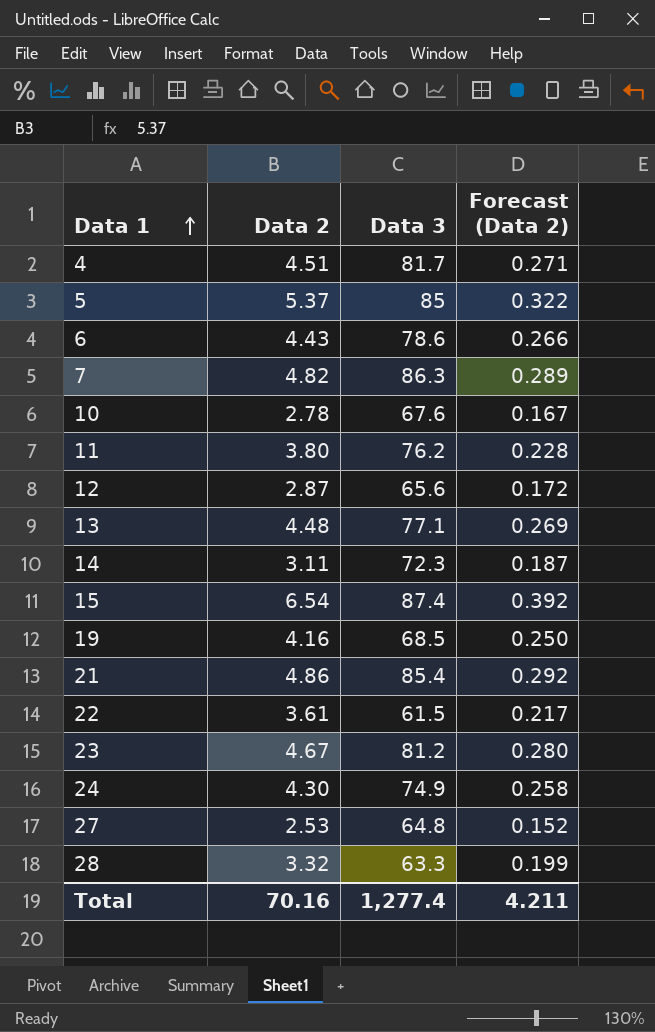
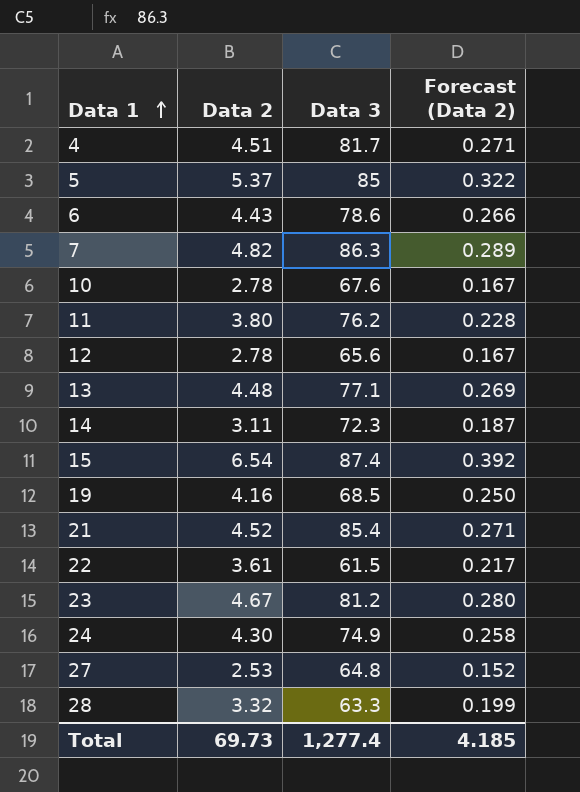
12 | Data 2: 2.87 -> 2.78
12 | Forecast (Data 2): 0.172 -> 0.167
21 | Data 2: 4.86 -> 4.52
21 | Forecast (Data 2): 0.292 -> 0.271
Total | Data 2: 70.16 -> 69.73
Total | Forecast (Data 2): 4.211 -> 4.185

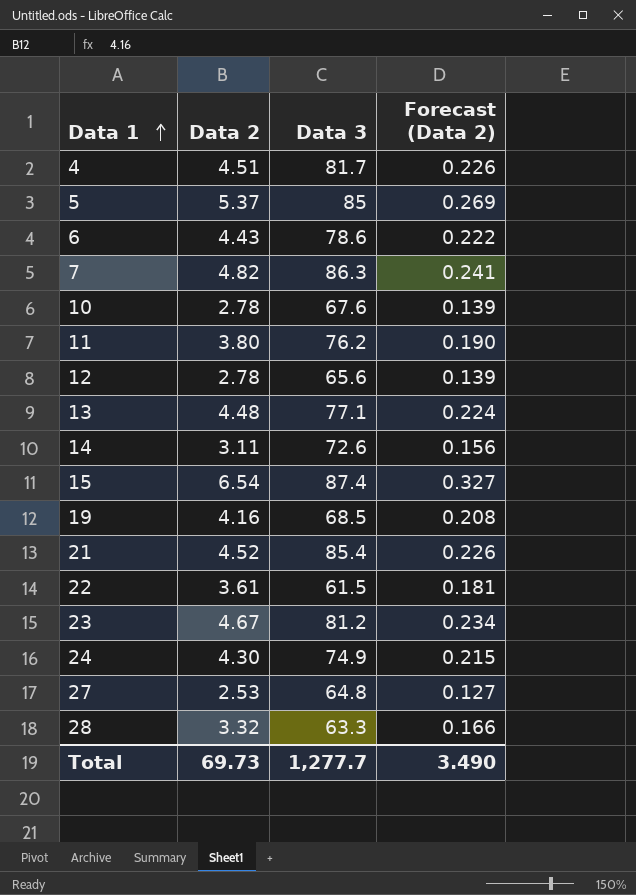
column Forecast (Data 2) | formula: [Data 2] * 0.06 -> [Data 2] * 0.05
14 | Data 3: 72.3 -> 72.6
Total | Data 3: 1,277.4 -> 1,277.7
Total | Forecast (Data 2): 4.185 -> 3.490

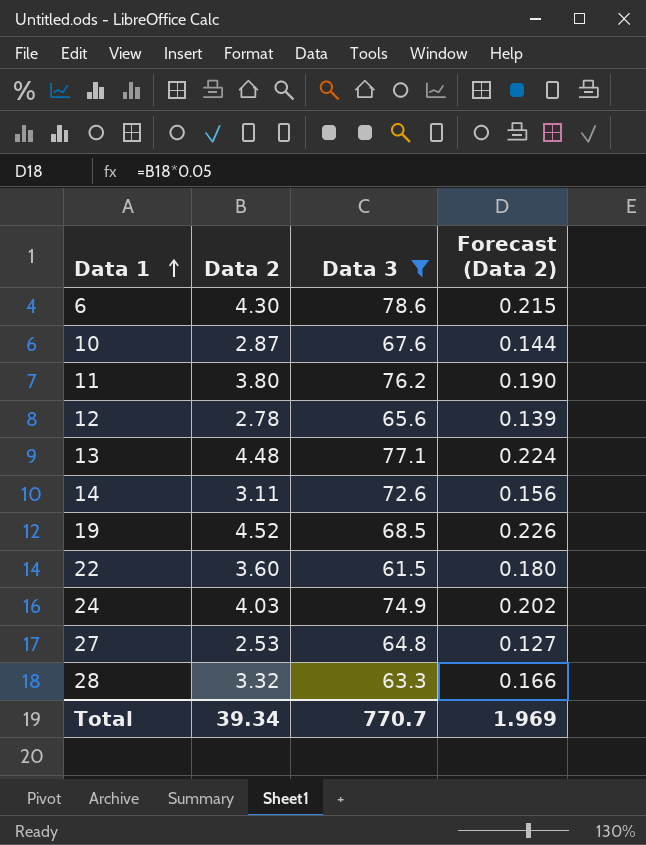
filter: none -> Data 3 <= 78.6
6 | Data 2: 4.43 -> 4.30
6 | Forecast (Data 2): 0.222 -> 0.215
10 | Data 2: 2.78 -> 2.87
10 | Forecast (Data 2): 0.139 -> 0.144
19 | Data 2: 4.16 -> 4.52
19 | Forecast (Data 2): 0.208 -> 0.226
22 | Data 2: 3.61 -> 3.60
22 | Forecast (Data 2): 0.181 -> 0.180
24 | Data 2: 4.30 -> 4.03
24 | Forecast (Data 2): 0.215 -> 0.202
Total | Data 2: 69.73 -> 39.34
Total | Data 3: 1,277.7 -> 770.7
Total | Forecast (Data 2): 3.490 -> 1.969

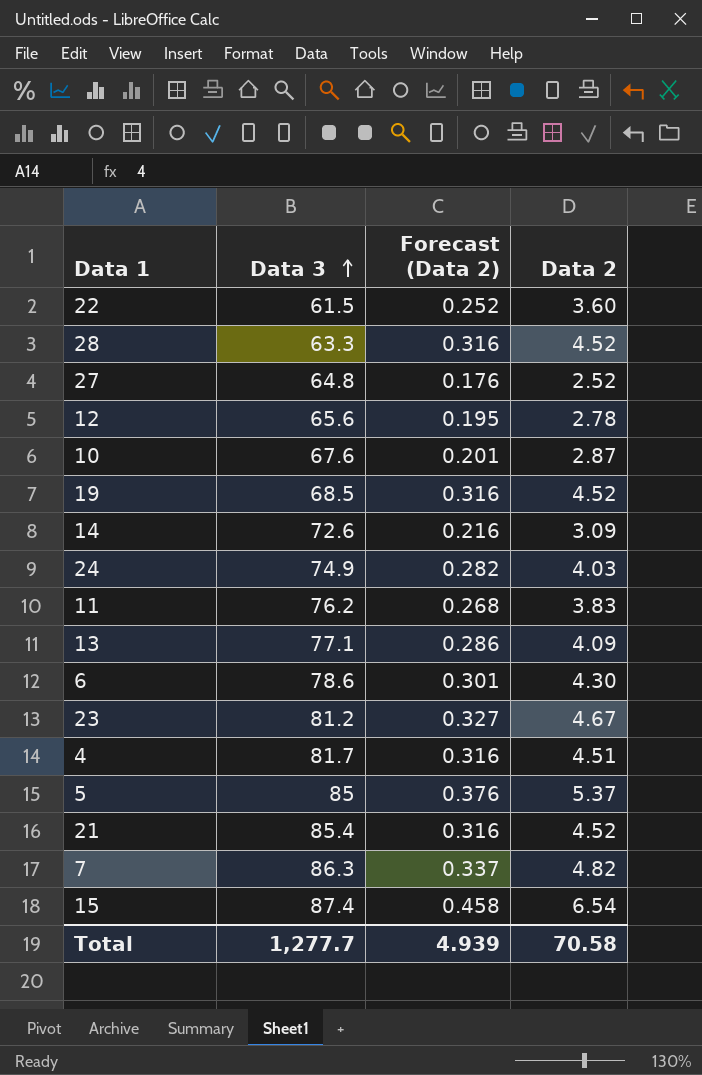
filter: Data 3 <= 78.6 -> none
row order: Data 1 ascending -> Data 3 ascending
column Forecast (Data 2) | formula: [Data 2] * 0.05 -> [Data 2] * 0.07
column Data 2 | position: 2 -> 4
28 | Data 2: 3.32 -> 4.52
27 | Data 2: 2.53 -> 2.52
14 | Data 2: 3.11 -> 3.09
11 | Data 2: 3.80 -> 3.83
13 | Data 2: 4.48 -> 4.09
Total | Data 3: 770.7 -> 1,277.7
Total | Forecast (Data 2): 1.969 -> 4.939
Total | Data 2: 39.34 -> 70.58

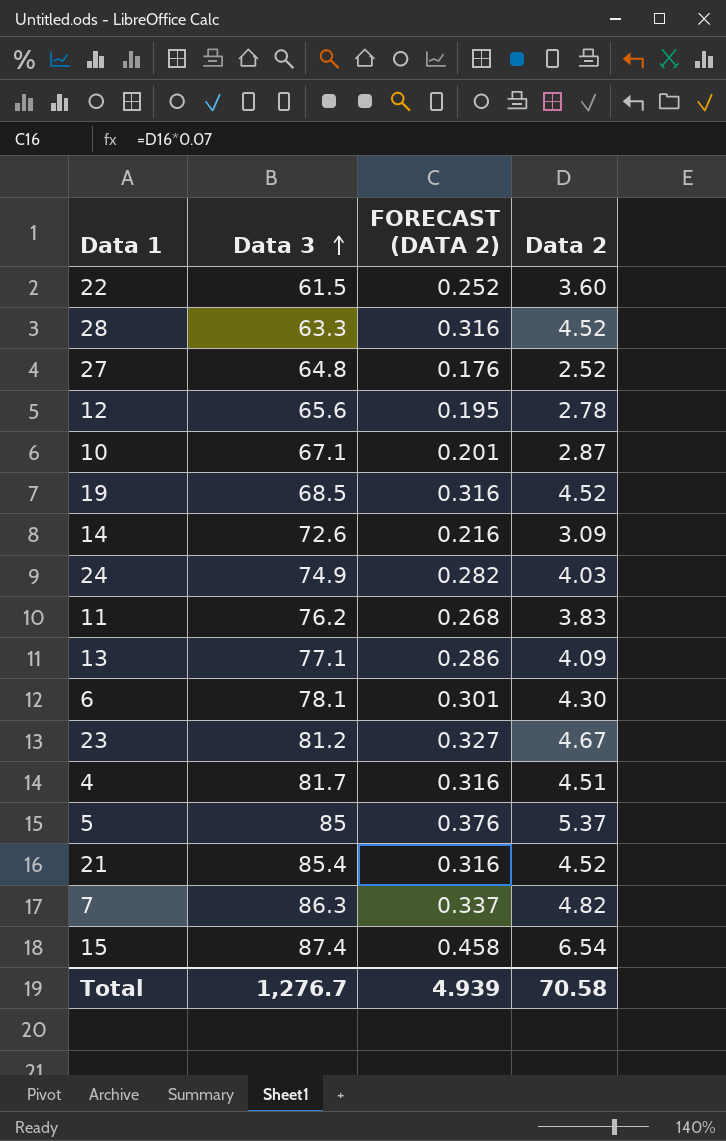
column name: Forecast (Data 2) -> FORECAST (DATA 2)
10 | Data 3: 67.6 -> 67.1
6 | Data 3: 78.6 -> 78.1
Total | Data 3: 1,277.7 -> 1,276.7

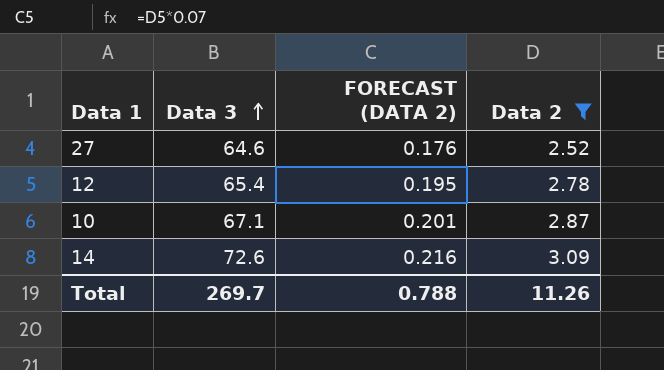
filter: none -> Data 2 <= 3.09
27 | Data 3: 64.8 -> 64.6
12 | Data 3: 65.6 -> 65.4
Total | Data 3: 1,276.7 -> 269.7
Total | FORECAST (DATA 2): 4.939 -> 0.788
Total | Data 2: 70.58 -> 11.26

